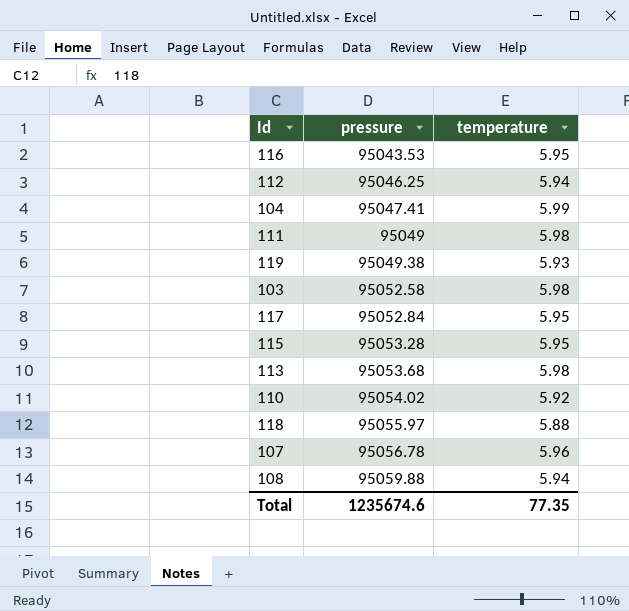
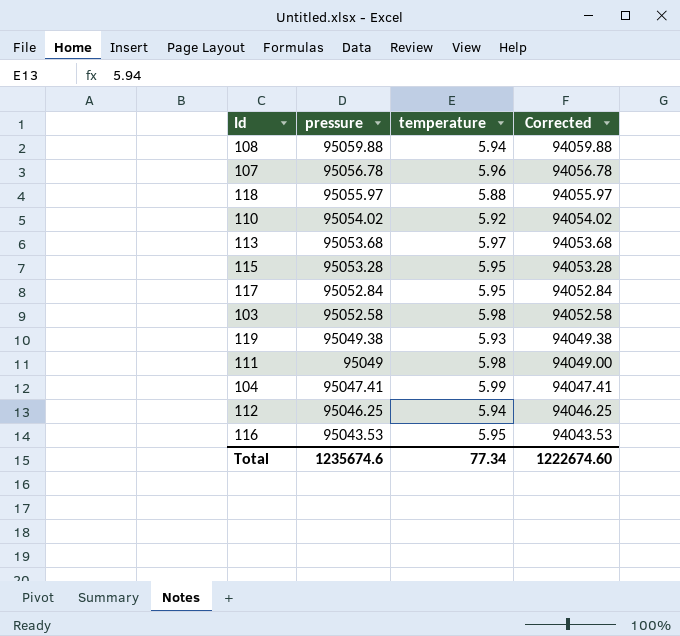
row order: pressure ascending -> pressure descending
column Corrected | formula: none -> [pressure] - 1000
113 | temperature: 5.98 -> 5.97
Total | temperature: 77.35 -> 77.34

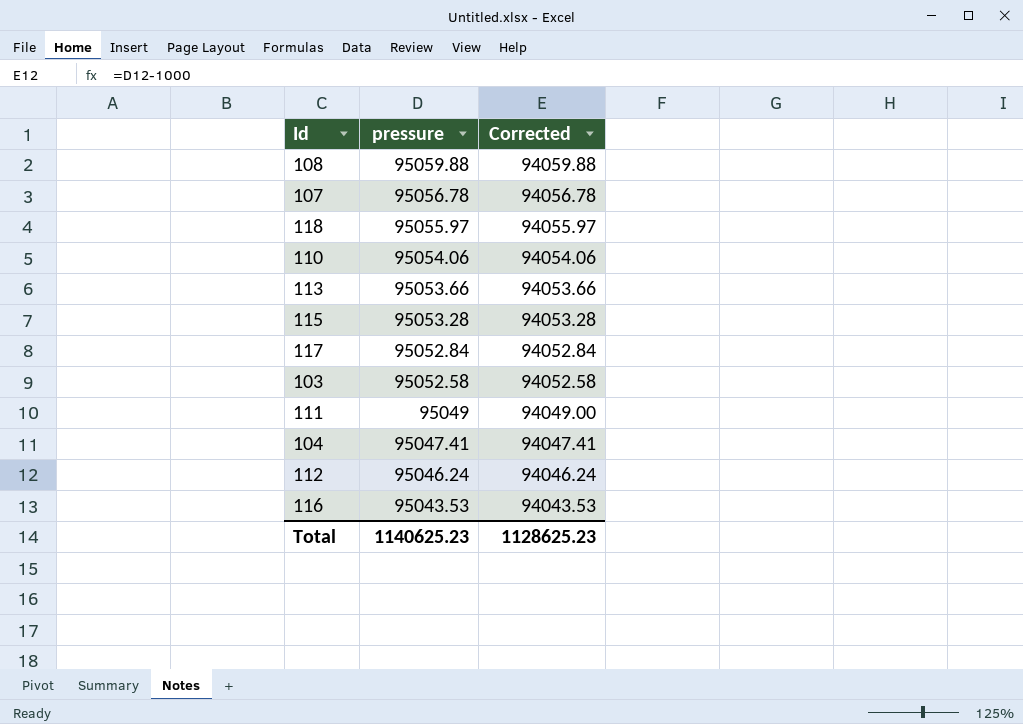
column temperature | position: 3 -> none
row 119: 95049.38 | 5.93 | 94049.38 -> none
110 | pressure: 95054.02 -> 95054.06
110 | Corrected: 94054.02 -> 94054.06
113 | pressure: 95053.68 -> 95053.66
113 | Corrected: 94053.68 -> 94053.66
112 | pressure: 95046.25 -> 95046.24
112 | Corrected: 94046.25 -> 94046.24
Total | pressure: 1235674.6 -> 1140625.23
Total | Corrected: 1222674.60 -> 1128625.23

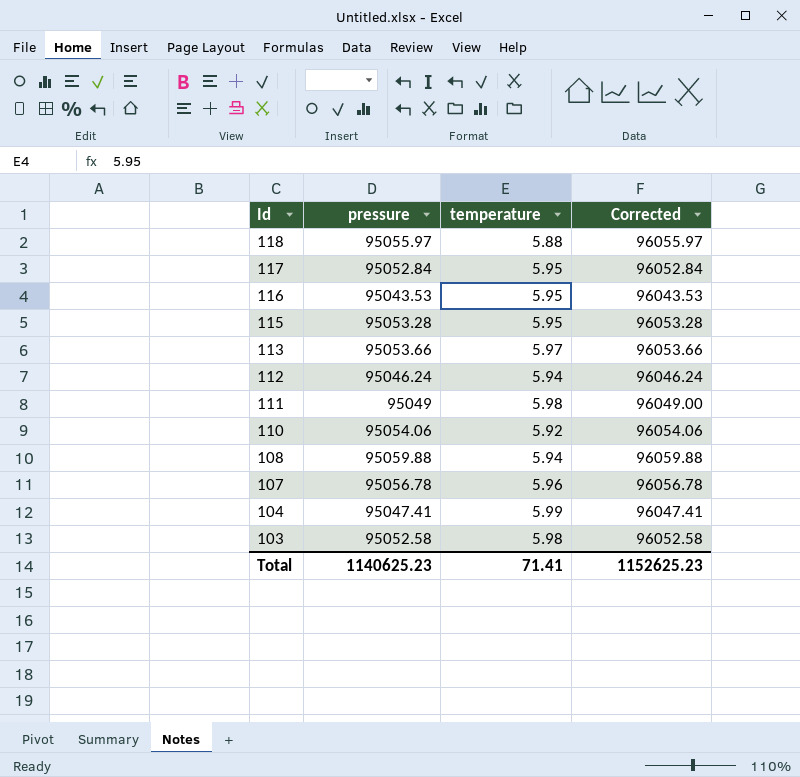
row order: pressure descending -> Id descending
column temperature | position: none -> 3
column Corrected | formula: [pressure] - 1000 -> [pressure] + 1000
Total | Corrected: 1128625.23 -> 1152625.23

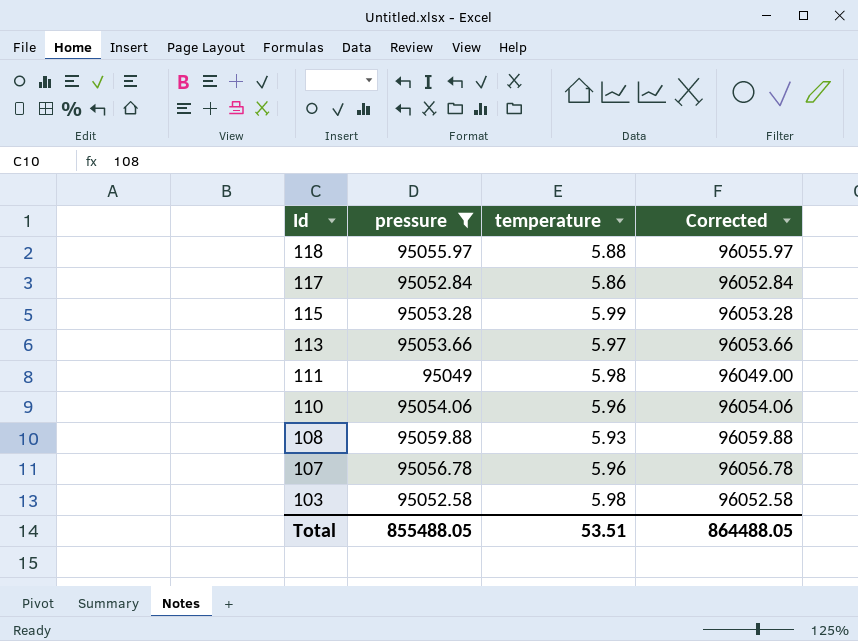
filter: none -> pressure >= 95049
117 | temperature: 5.95 -> 5.86
115 | temperature: 5.95 -> 5.99
110 | temperature: 5.92 -> 5.96
108 | temperature: 5.94 -> 5.93
Total | pressure: 1140625.23 -> 855488.05
Total | temperature: 71.41 -> 53.51
Total | Corrected: 1152625.23 -> 864488.05

